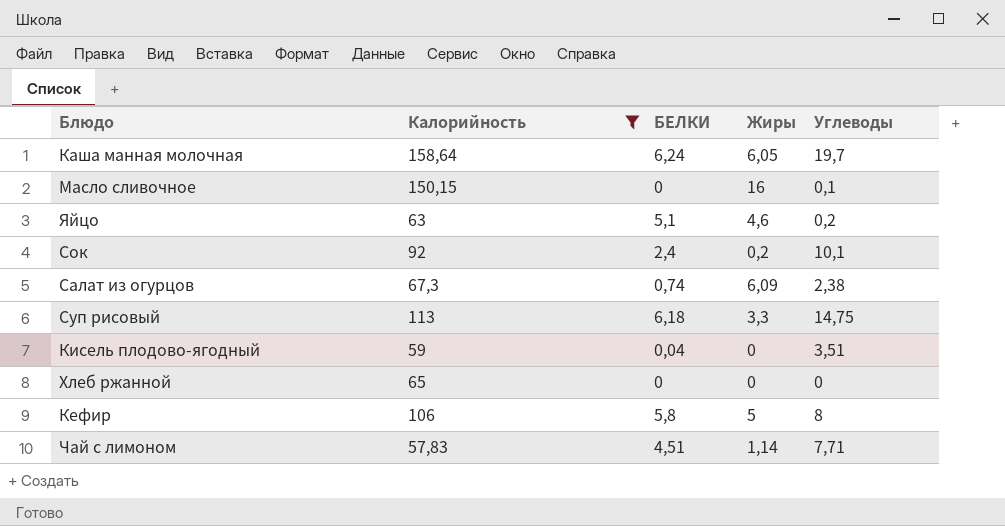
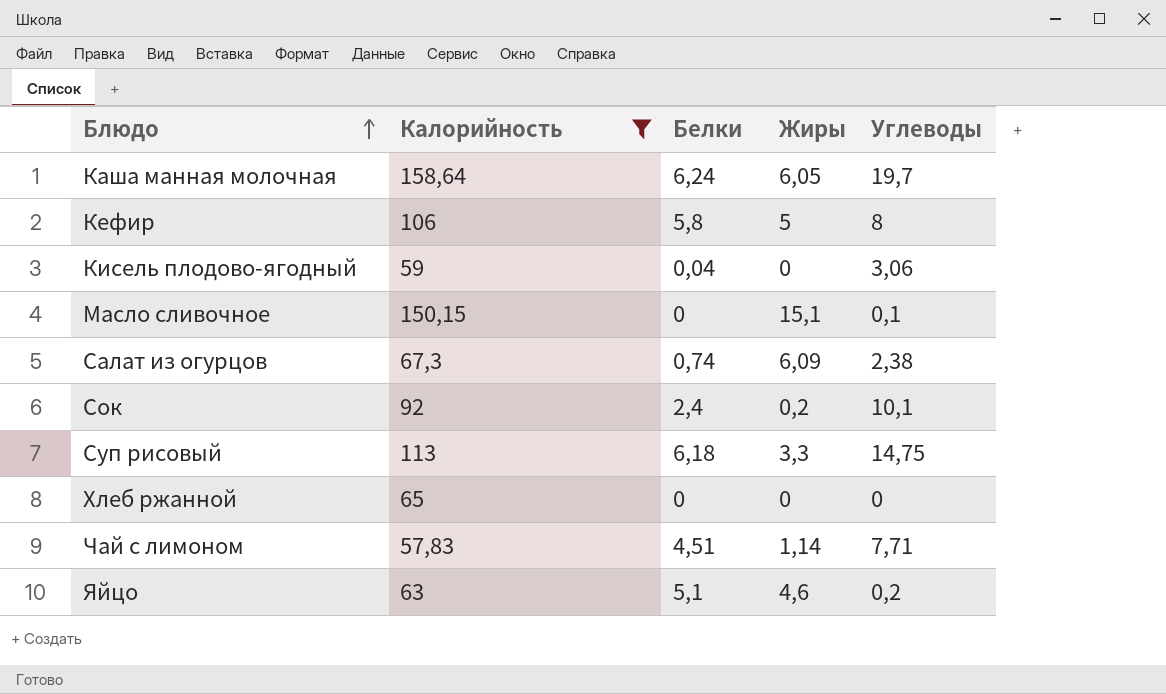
row order: none -> Блюдо ascending
column name: БЕЛКИ -> Белки
Кисель плодово-ягодный | Углеводы: 3,51 -> 3,06
Масло сливочное | Жиры: 16 -> 15,1

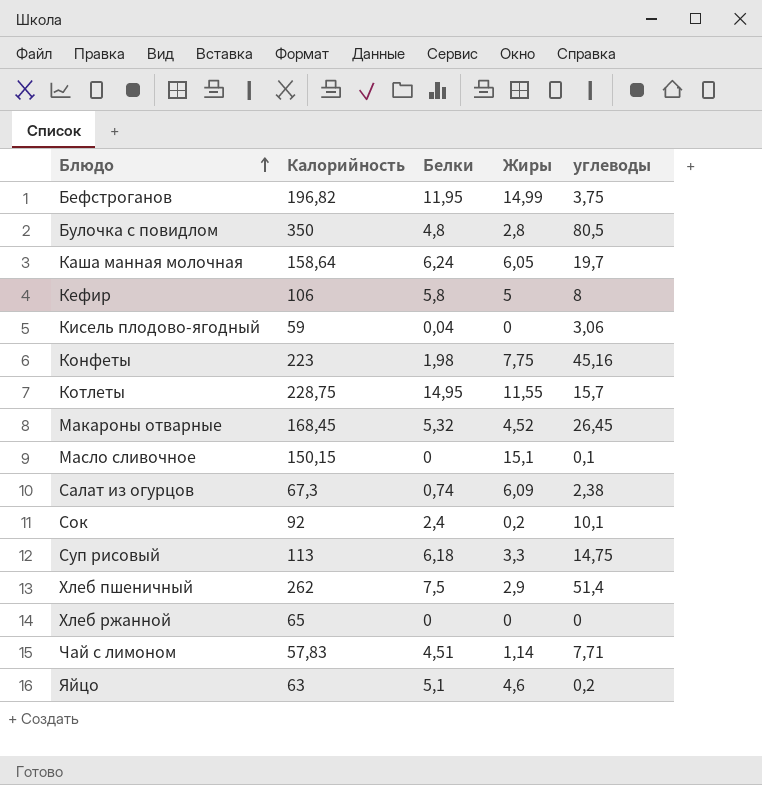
filter: Калорийность <= 158,64 -> none
column name: Углеводы -> углеводы

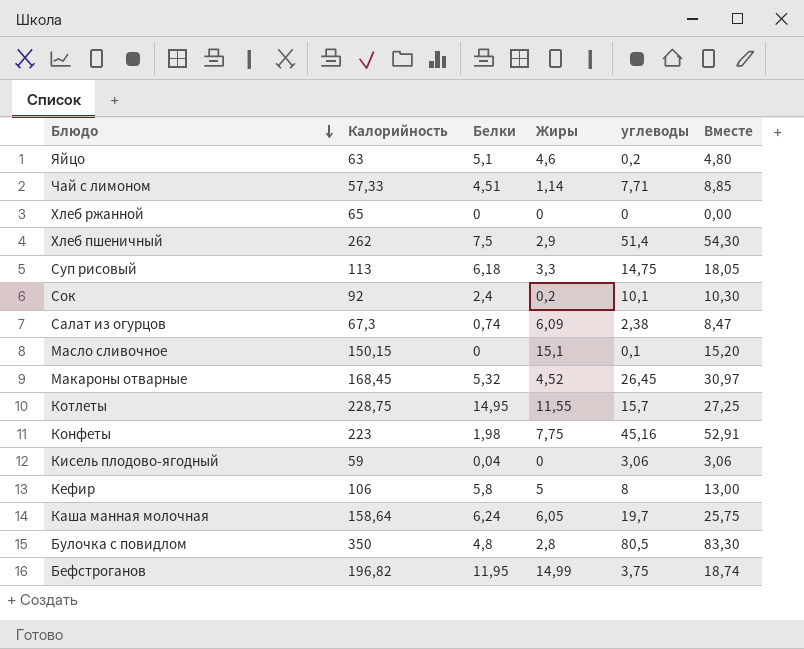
row order: Блюдо ascending -> Блюдо descending
column Вместе | formula: none -> [Жиры] + [углеводы]
Чай с лимоном | Калорийность: 57,83 -> 57,33

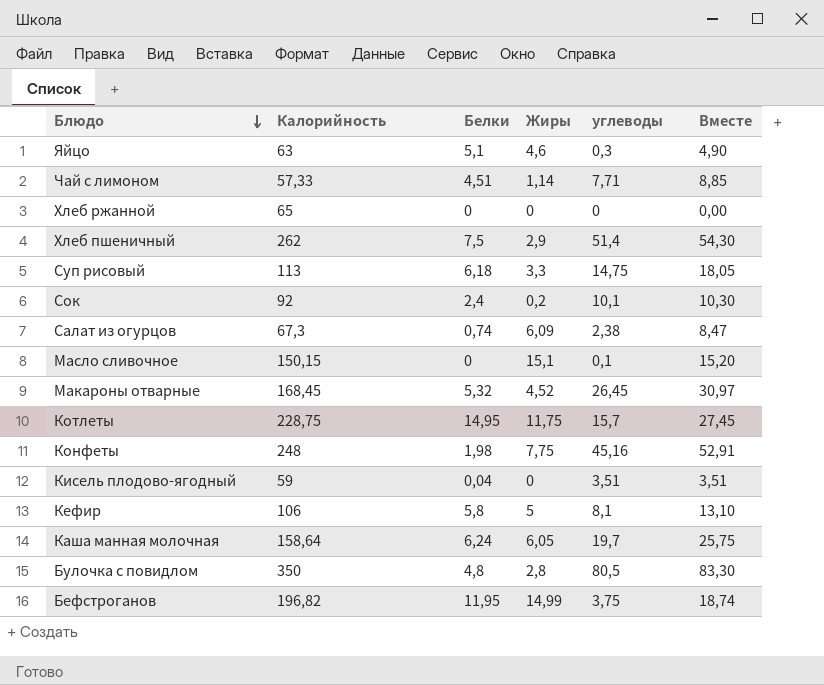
Яйцо | углеводы: 0,2 -> 0,3
Яйцо | Вместе: 4,80 -> 4,90
Котлеты | Жиры: 11,55 -> 11,75
Котлеты | Вместе: 27,25 -> 27,45
Конфеты | Калорийность: 223 -> 248
Кисель плодово-ягодный | углеводы: 3,06 -> 3,51
Кисель плодово-ягодный | Вместе: 3,06 -> 3,51
Кефир | углеводы: 8 -> 8,1
Кефир | Вместе: 13,00 -> 13,10

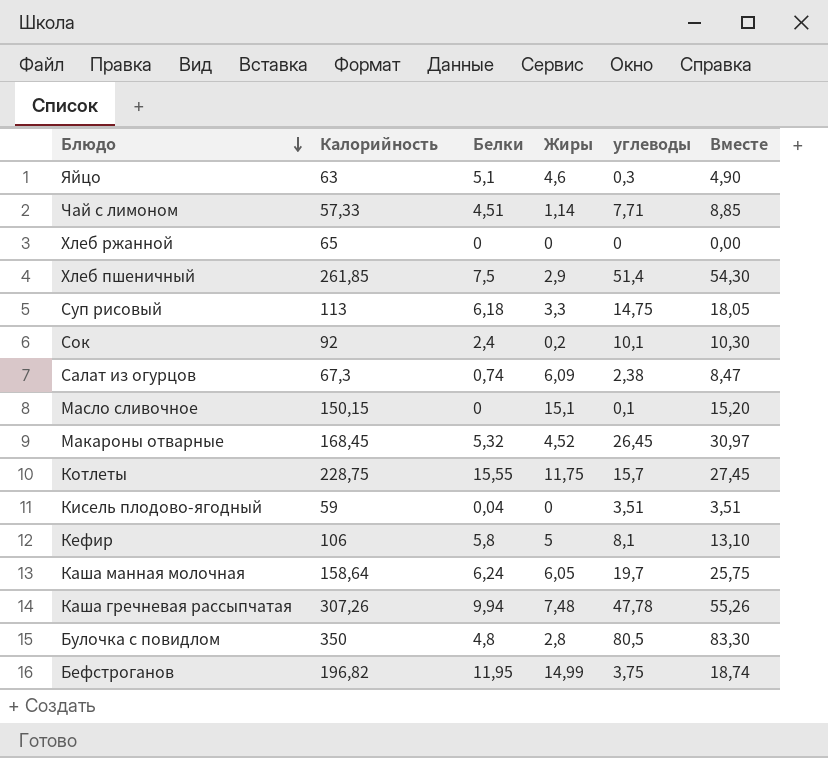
row Конфеты: 248 | 1,98 | 7,75 | 45,16 | 52,91 -> none
Хлеб пшеничный | Калорийность: 262 -> 261,85
Котлеты | Белки: 14,95 -> 15,55
row Каша гречневая рассыпчатая: none -> 307,26 | 9,94 | 7,48 | 47,78 | 55,26

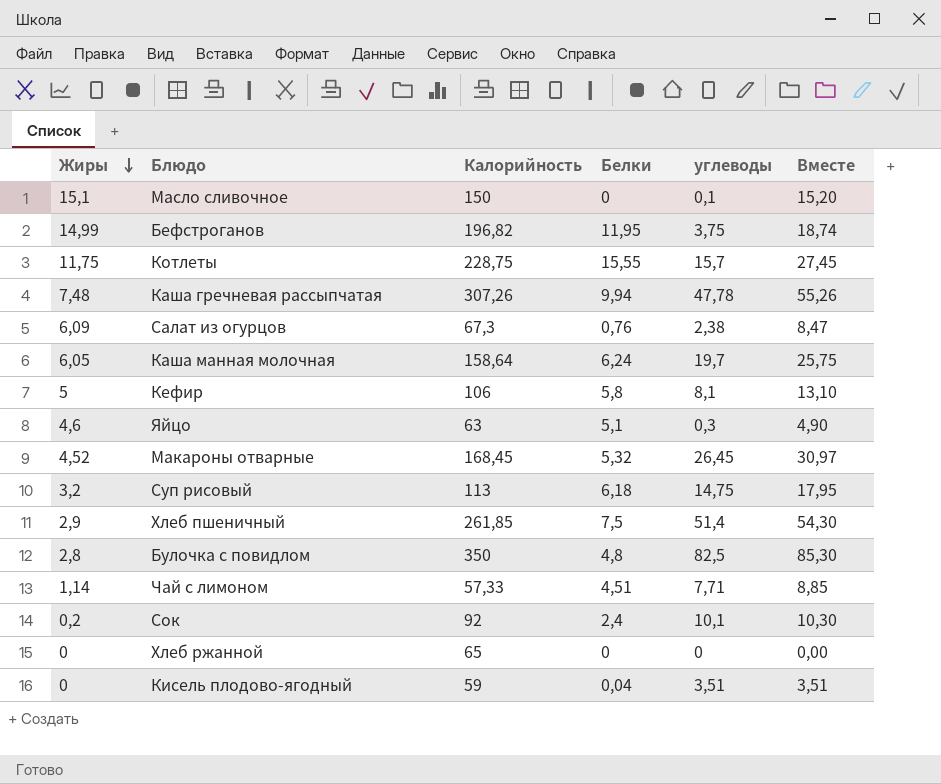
row order: Блюдо descending -> Жиры descending
column Жиры | position: 4 -> 1
Масло сливочное | Калорийность: 150,15 -> 150
Салат из огурцов | Белки: 0,74 -> 0,76
Суп рисовый | Жиры: 3,3 -> 3,2
Суп рисовый | Вместе: 18,05 -> 17,95
Булочка с повидлом | углеводы: 80,5 -> 82,5
Булочка с повидлом | Вместе: 83,30 -> 85,30

